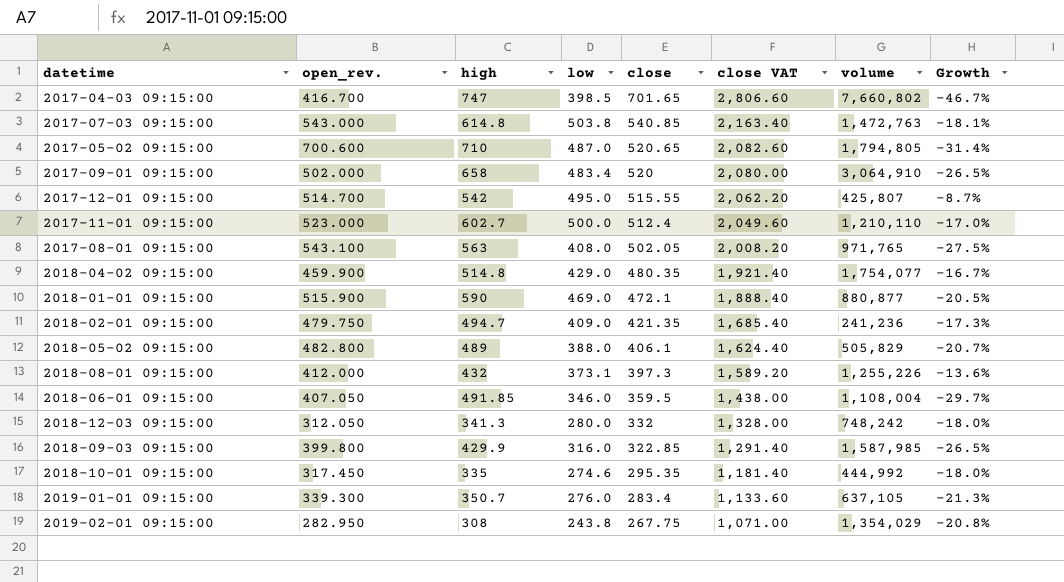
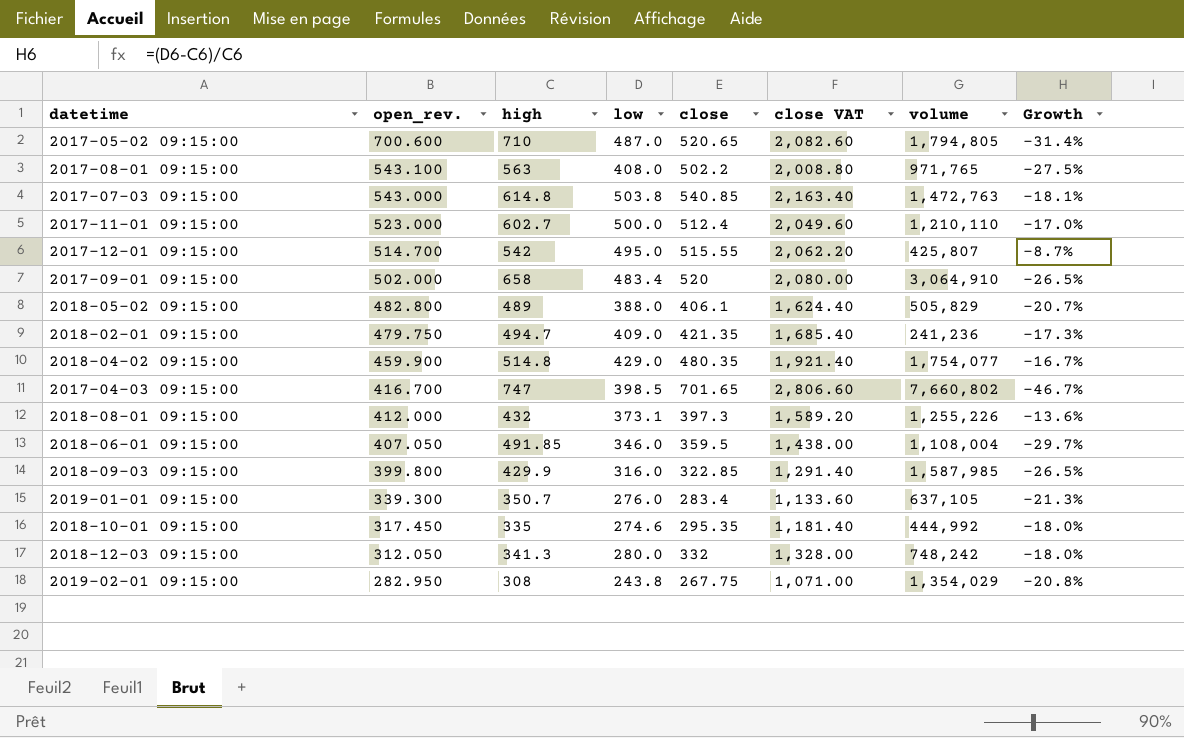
row order: close descending -> open_rev. descending
row 2018-01-01 09:15:00: 515.900 | 590 | 469.0 | 472.1 | 1,888.40 | 880,877 | -20.5% -> none
2017-08-01 09:15:00 | close: 502.05 -> 502.2
2017-08-01 09:15:00 | close VAT: 2,008.20 -> 2,008.80

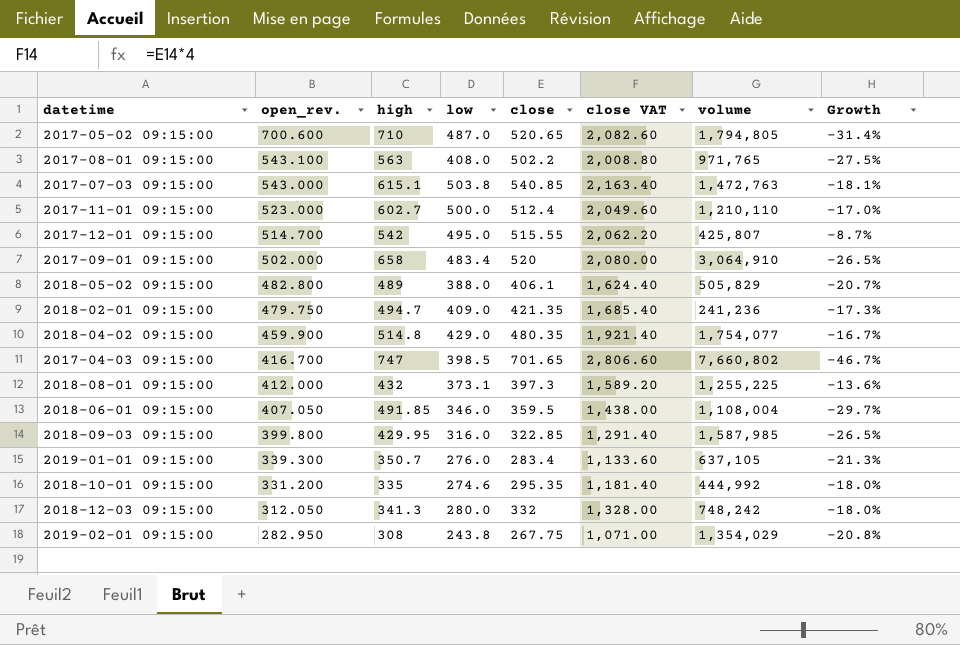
2017-07-03 09:15:00 | high: 614.8 -> 615.1
2018-08-01 09:15:00 | volume: 1,255,226 -> 1,255,225
2018-09-03 09:15:00 | high: 429.9 -> 429.95
2018-10-01 09:15:00 | open_rev.: 317.450 -> 331.200

